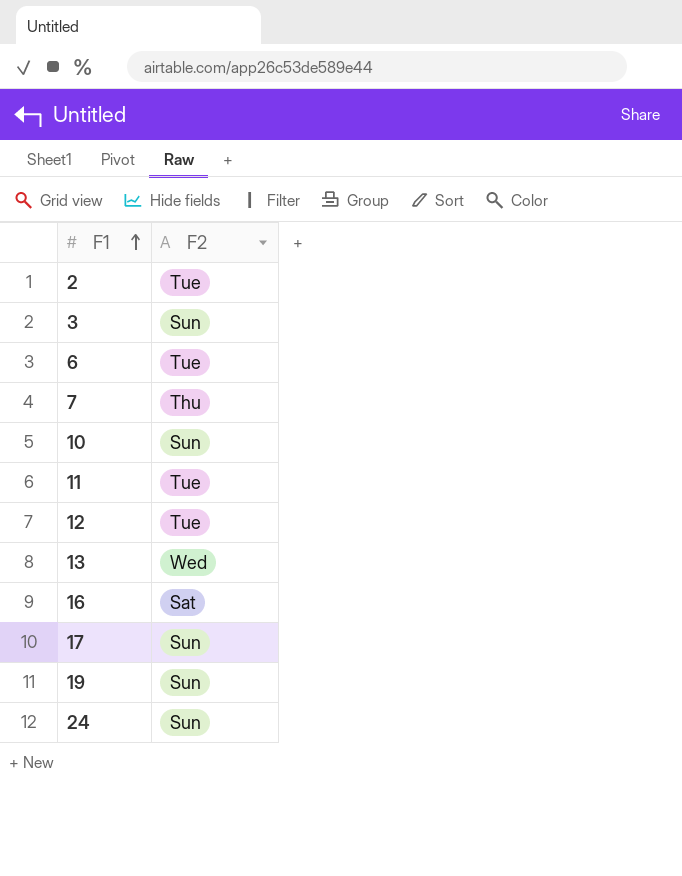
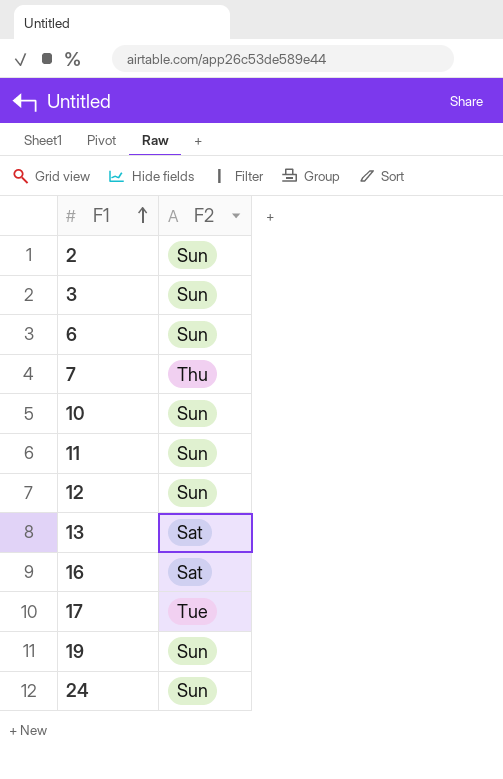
2 | F2: Tue -> Sun
6 | F2: Tue -> Sun
11 | F2: Tue -> Sun
12 | F2: Tue -> Sun
13 | F2: Wed -> Sat
17 | F2: Sun -> Tue

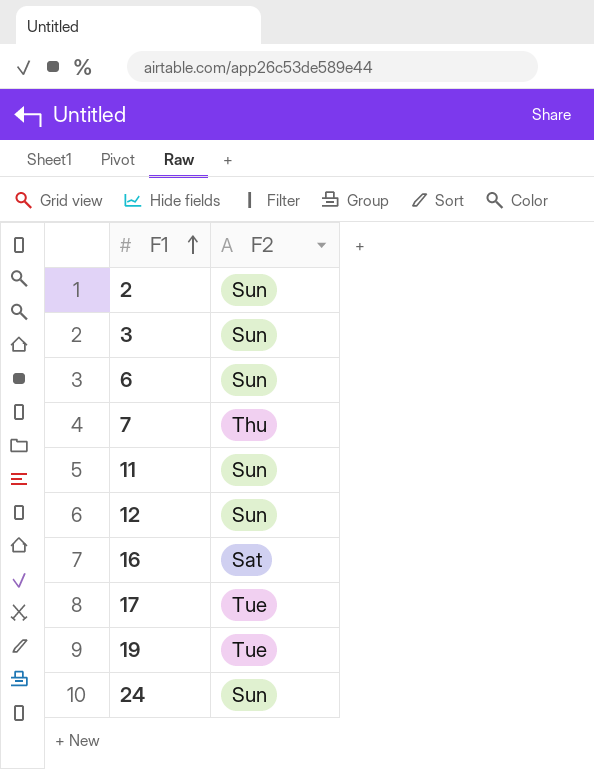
row 10: Sun -> none
row 13: Sat -> none
19 | F2: Sun -> Tue

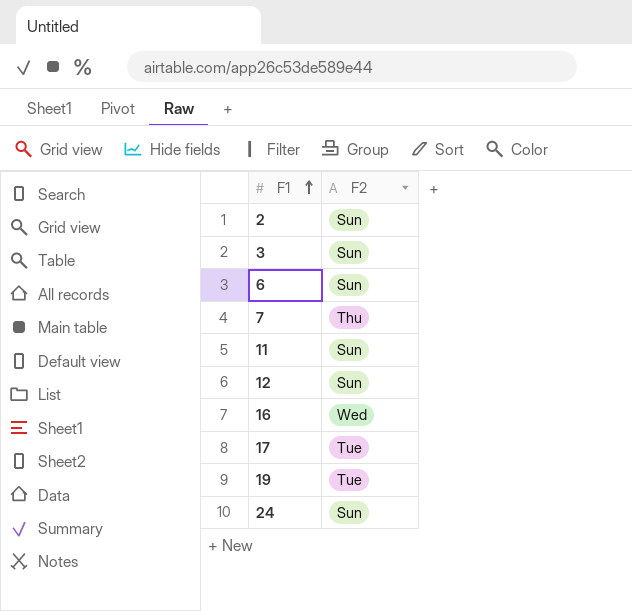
16 | F2: Sat -> Wed

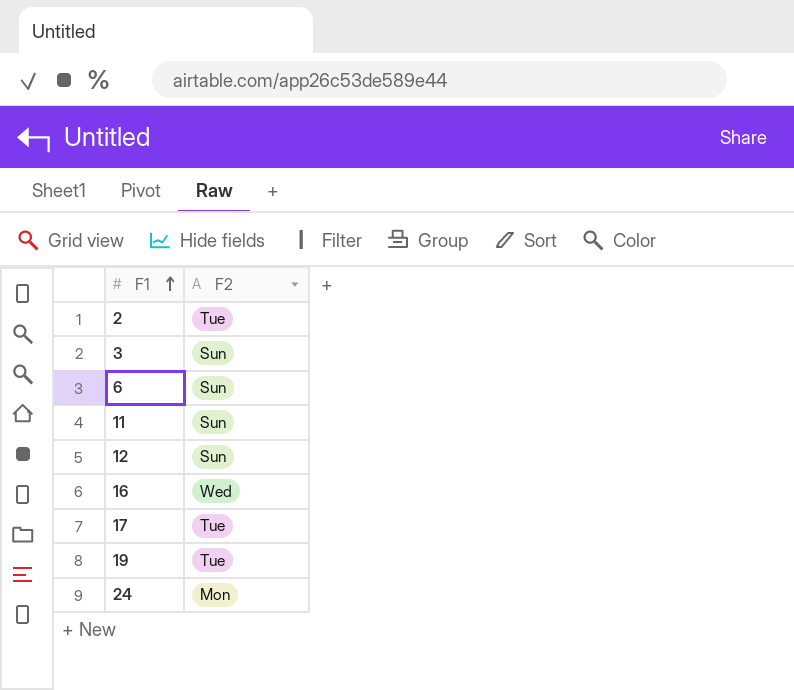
row 7: Thu -> none
2 | F2: Sun -> Tue
24 | F2: Sun -> Mon

